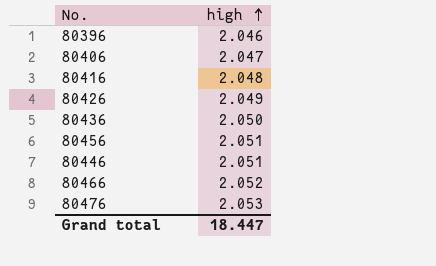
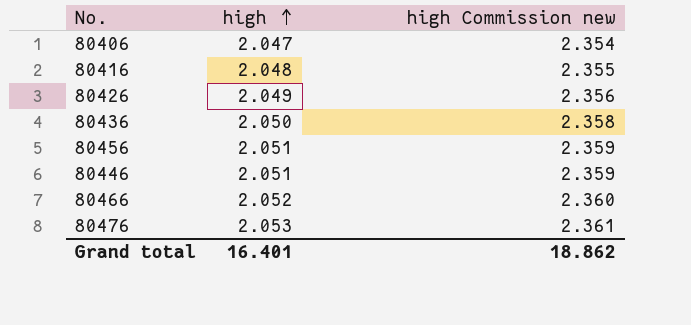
column high Commission new | formula: none -> [high] * 1.15
row 80396: 2.046 -> none
Grand total | high: 18.447 -> 16.401

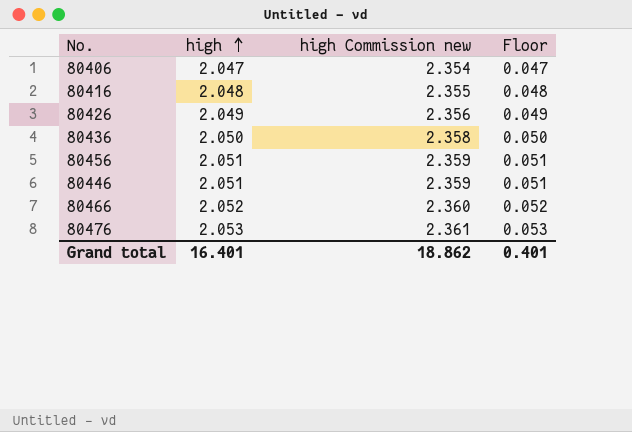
column Floor | formula: none -> [high] - 2

